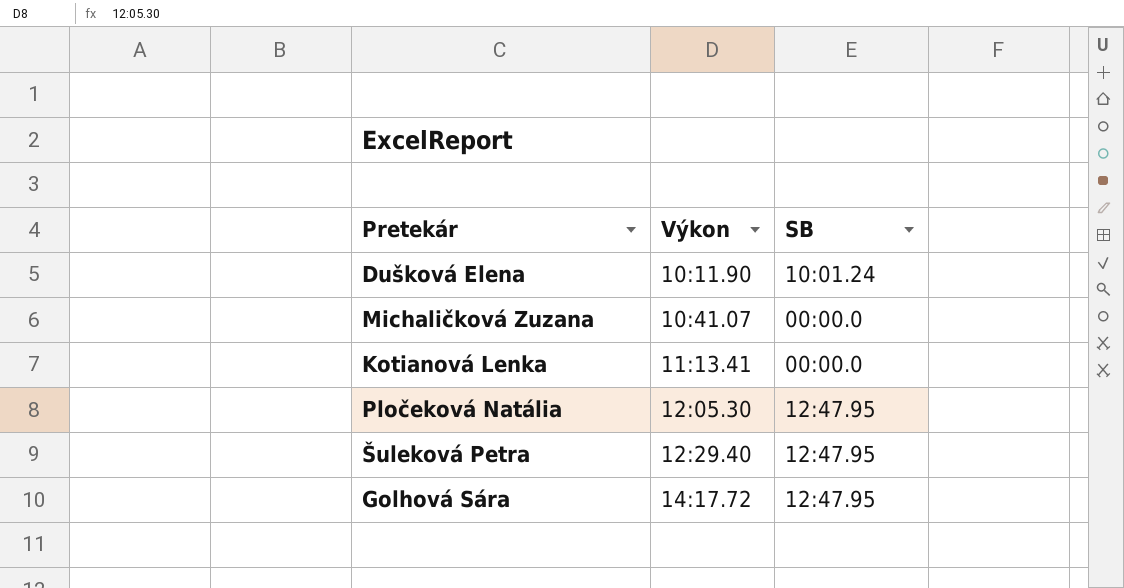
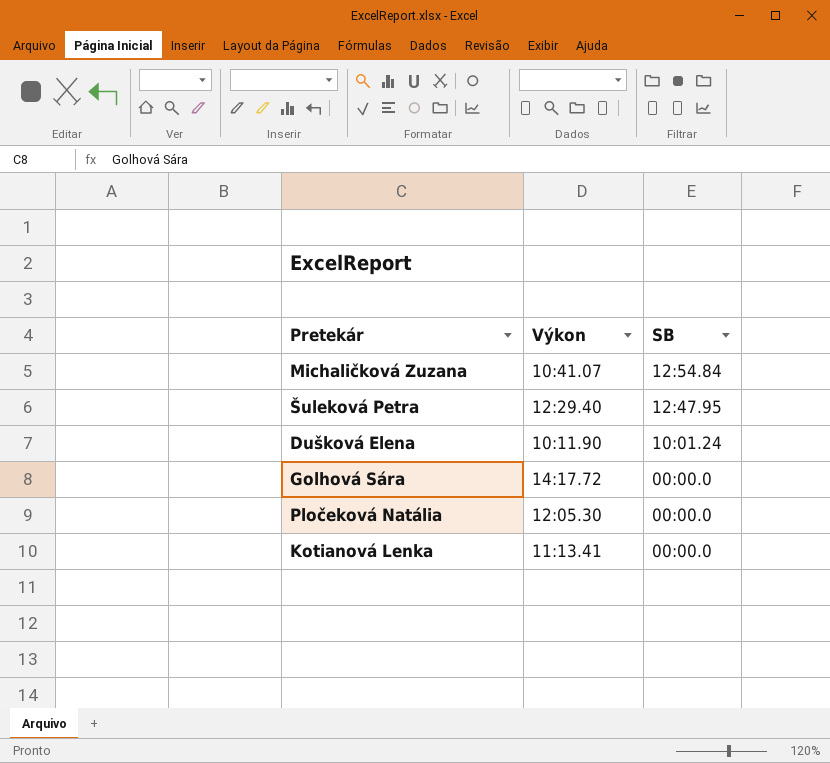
row order: Výkon ascending -> SB descending
Michaličková Zuzana | SB: 00:00.0 -> 12:54.84
Golhová Sára | SB: 12:47.95 -> 00:00.0
Pločeková Natália | SB: 12:47.95 -> 00:00.0

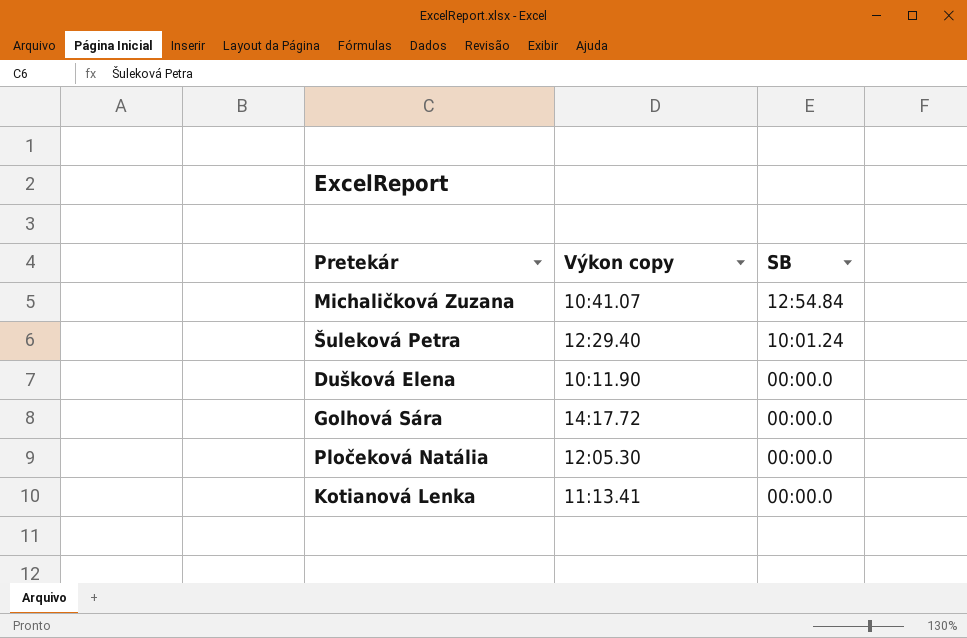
column name: Výkon -> Výkon copy
Šuleková Petra | SB: 12:47.95 -> 10:01.24
Dušková Elena | SB: 10:01.24 -> 00:00.0

